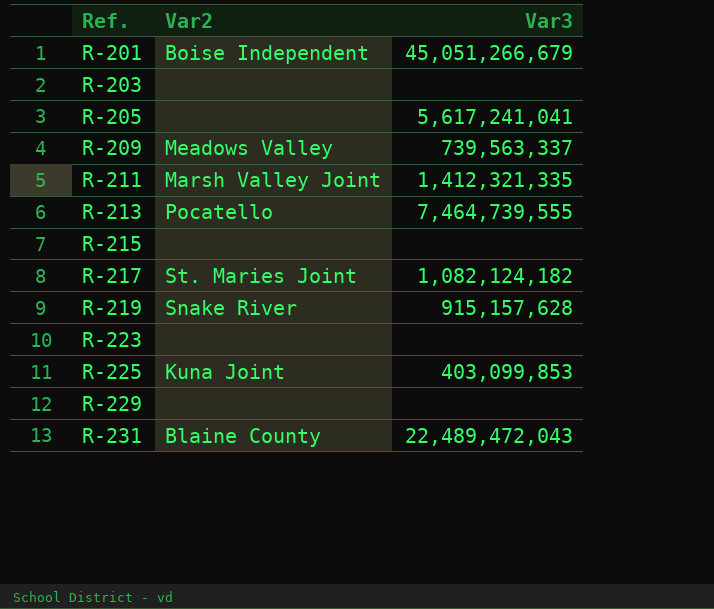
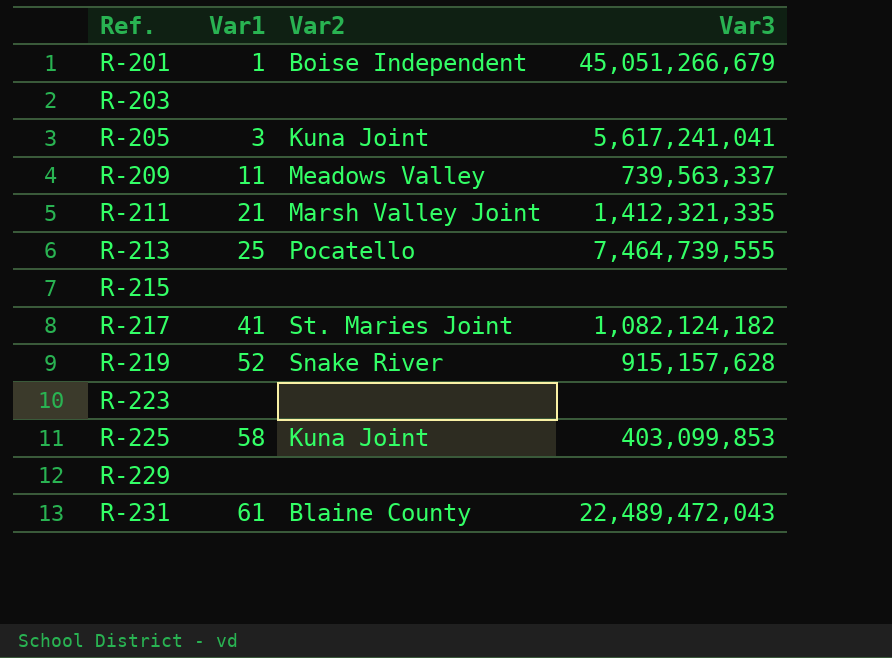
column Var1 | position: none -> 2
R-205 | Var2: none -> Kuna Joint

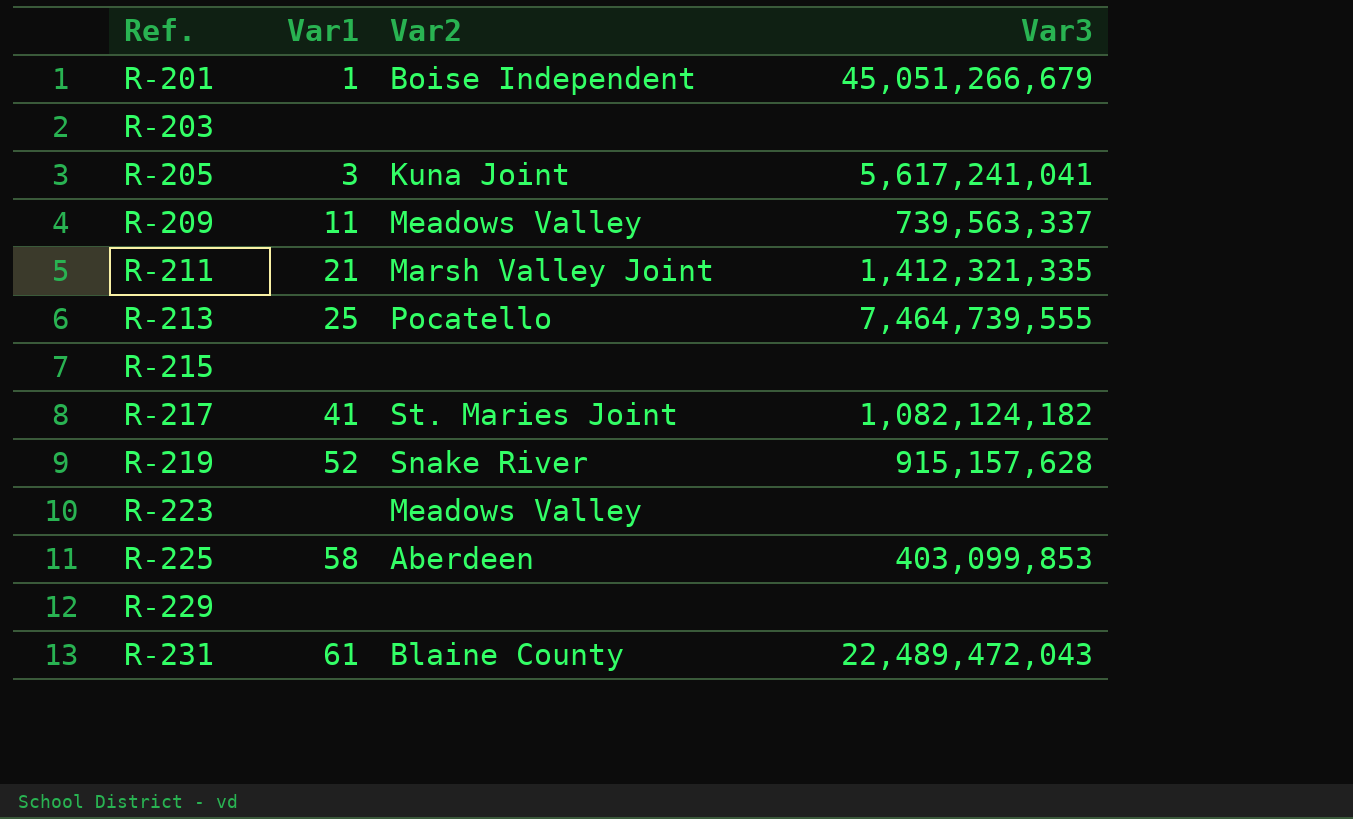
R-223 | Var2: none -> Meadows Valley
R-225 | Var2: Kuna Joint -> Aberdeen

